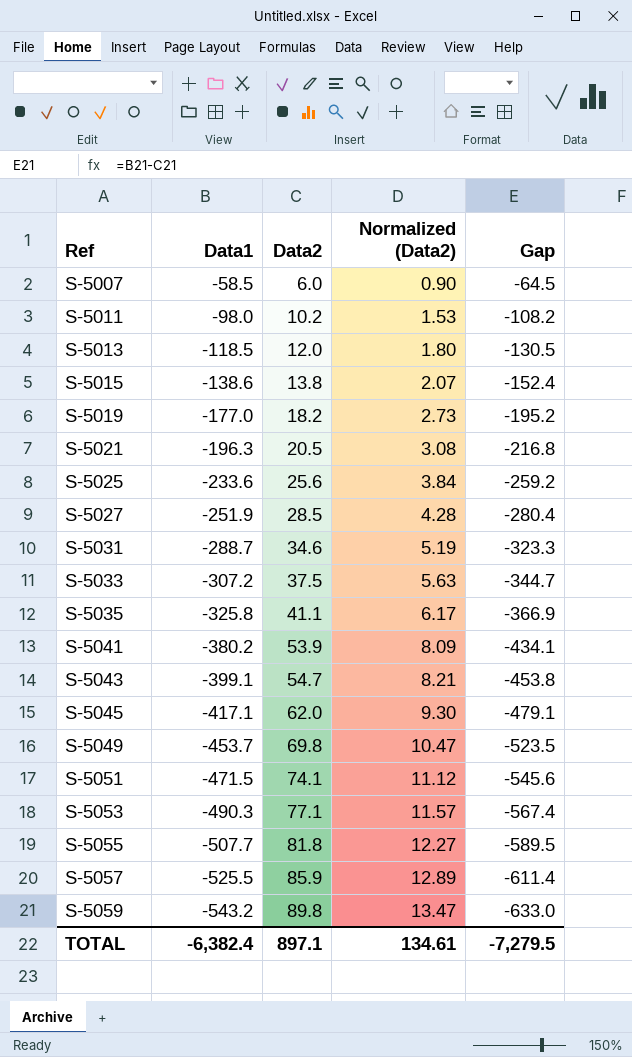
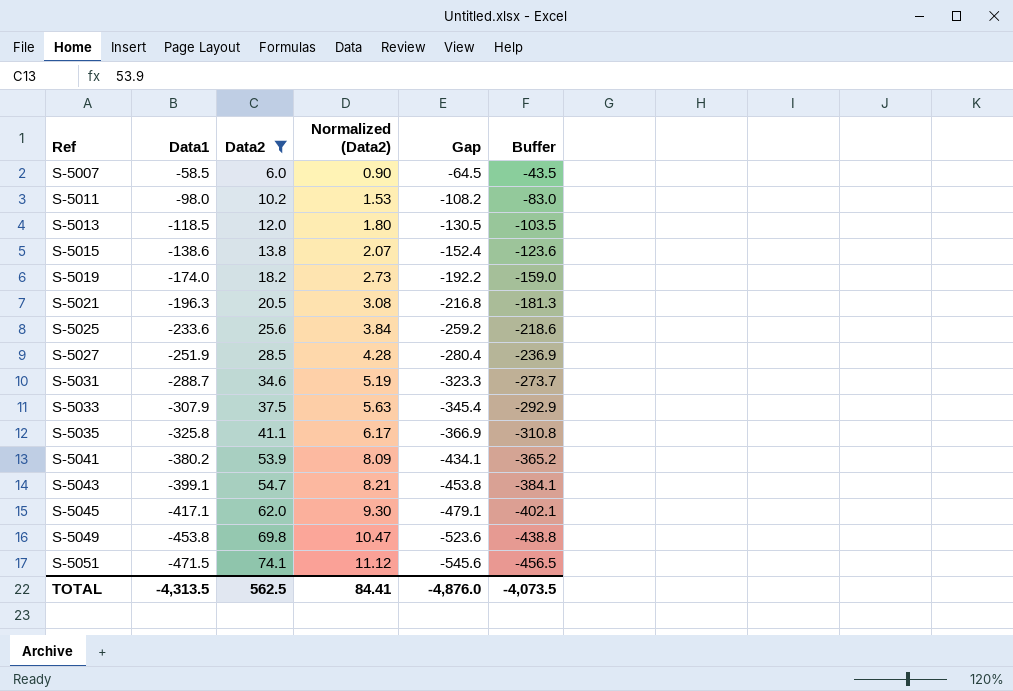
filter: none -> Data2 <= 74.1
column Buffer | formula: none -> [Data1] + 15
S-5019 | Data1: -177.0 -> -174.0
S-5019 | Gap: -195.2 -> -192.2
S-5033 | Data1: -307.2 -> -307.9
S-5033 | Gap: -344.7 -> -345.4
S-5049 | Data1: -453.7 -> -453.8
S-5049 | Gap: -523.5 -> -523.6
TOTAL | Data1: -6,382.4 -> -4,313.5
TOTAL | Data2: 897.1 -> 562.5
TOTAL | Normalized (Data2): 134.61 -> 84.41
TOTAL | Gap: -7,279.5 -> -4,876.0

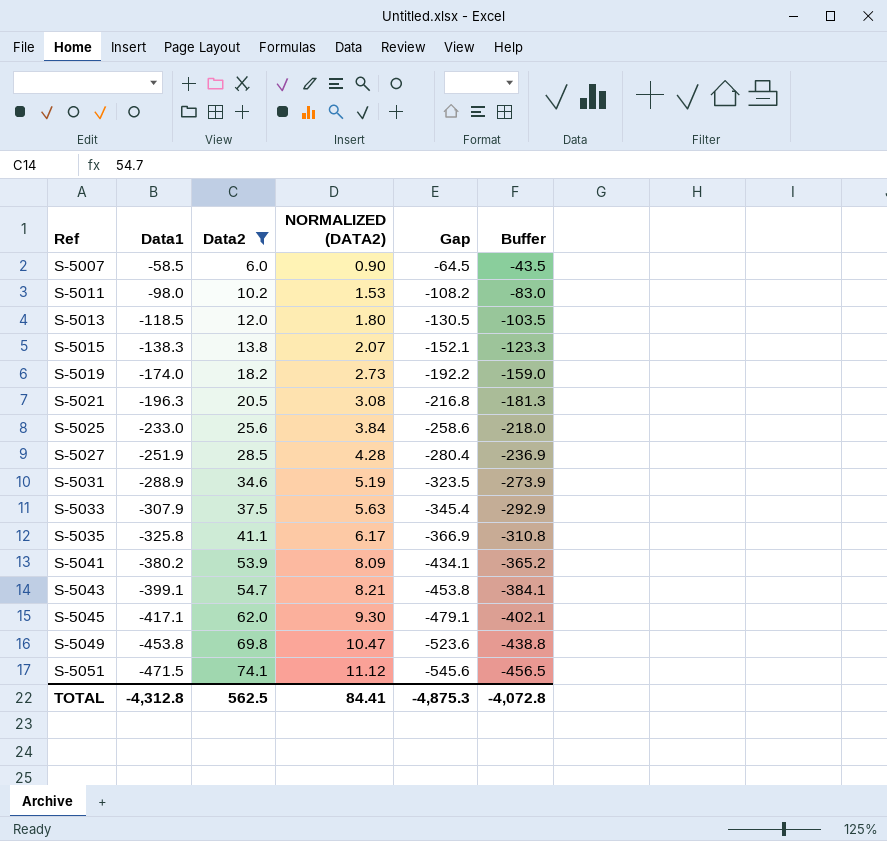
column name: Normalized (Data2) -> NORMALIZED (DATA2)
S-5015 | Data1: -138.6 -> -138.3
S-5015 | Gap: -152.4 -> -152.1
S-5015 | Buffer: -123.6 -> -123.3
S-5025 | Data1: -233.6 -> -233.0
S-5025 | Gap: -259.2 -> -258.6
S-5025 | Buffer: -218.6 -> -218.0
S-5031 | Data1: -288.7 -> -288.9
S-5031 | Gap: -323.3 -> -323.5
S-5031 | Buffer: -273.7 -> -273.9
TOTAL | Data1: -4,313.5 -> -4,312.8
TOTAL | Gap: -4,876.0 -> -4,875.3
TOTAL | Buffer: -4,073.5 -> -4,072.8

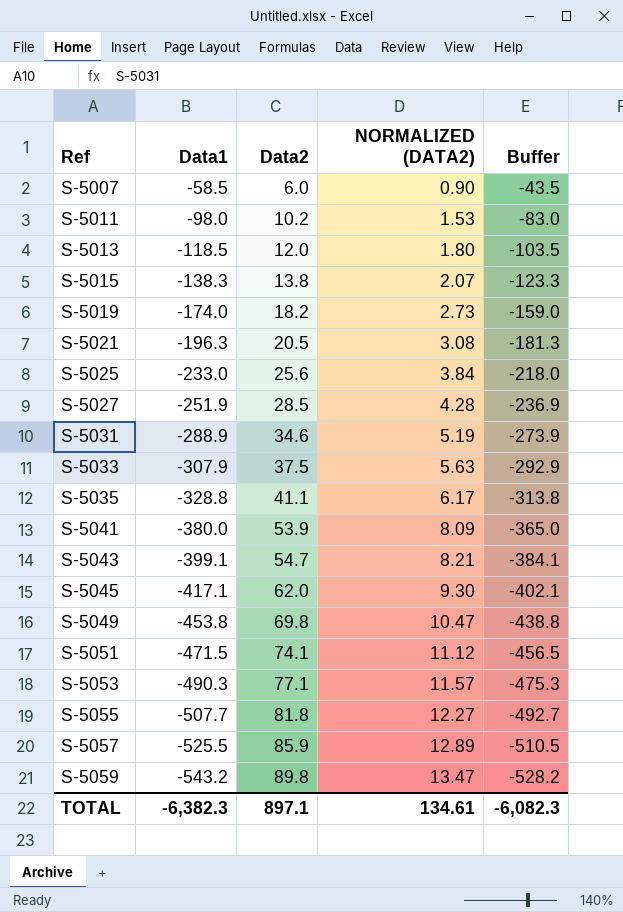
filter: Data2 <= 74.1 -> none
column Gap | formula: [Data1] - [Data2] -> none
S-5035 | Data1: -325.8 -> -328.8
S-5035 | Buffer: -310.8 -> -313.8
S-5041 | Data1: -380.2 -> -380.0
S-5041 | Buffer: -365.2 -> -365.0
TOTAL | Data1: -4,312.8 -> -6,382.3
TOTAL | Data2: 562.5 -> 897.1
TOTAL | NORMALIZED (DATA2): 84.41 -> 134.61
TOTAL | Buffer: -4,072.8 -> -6,082.3

